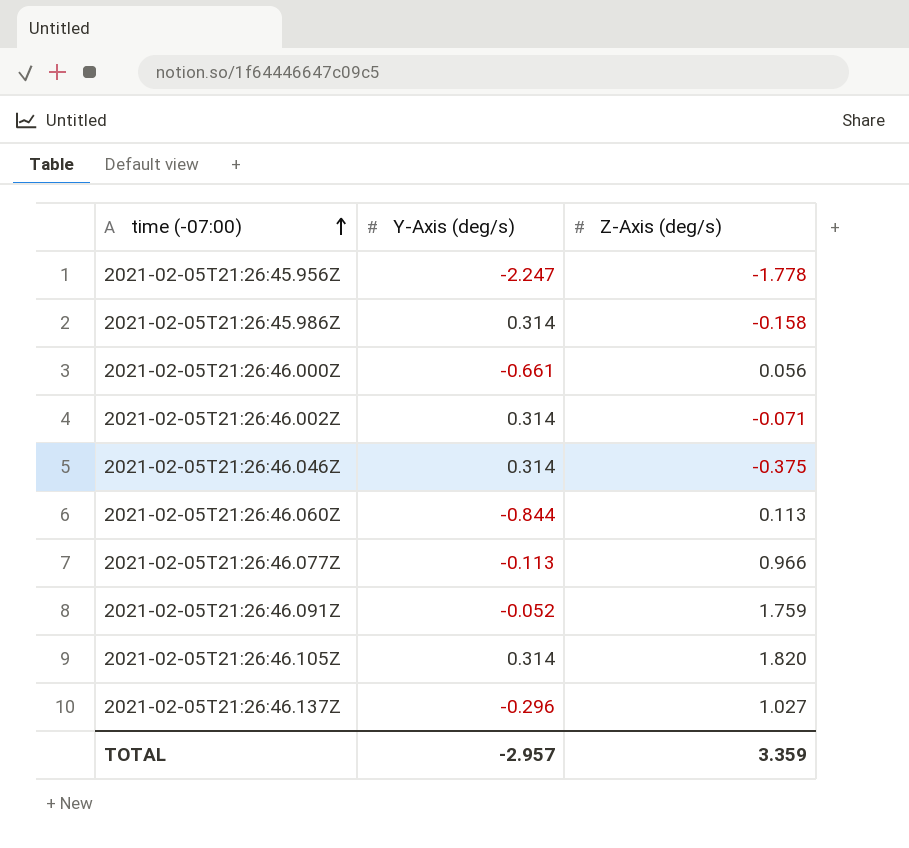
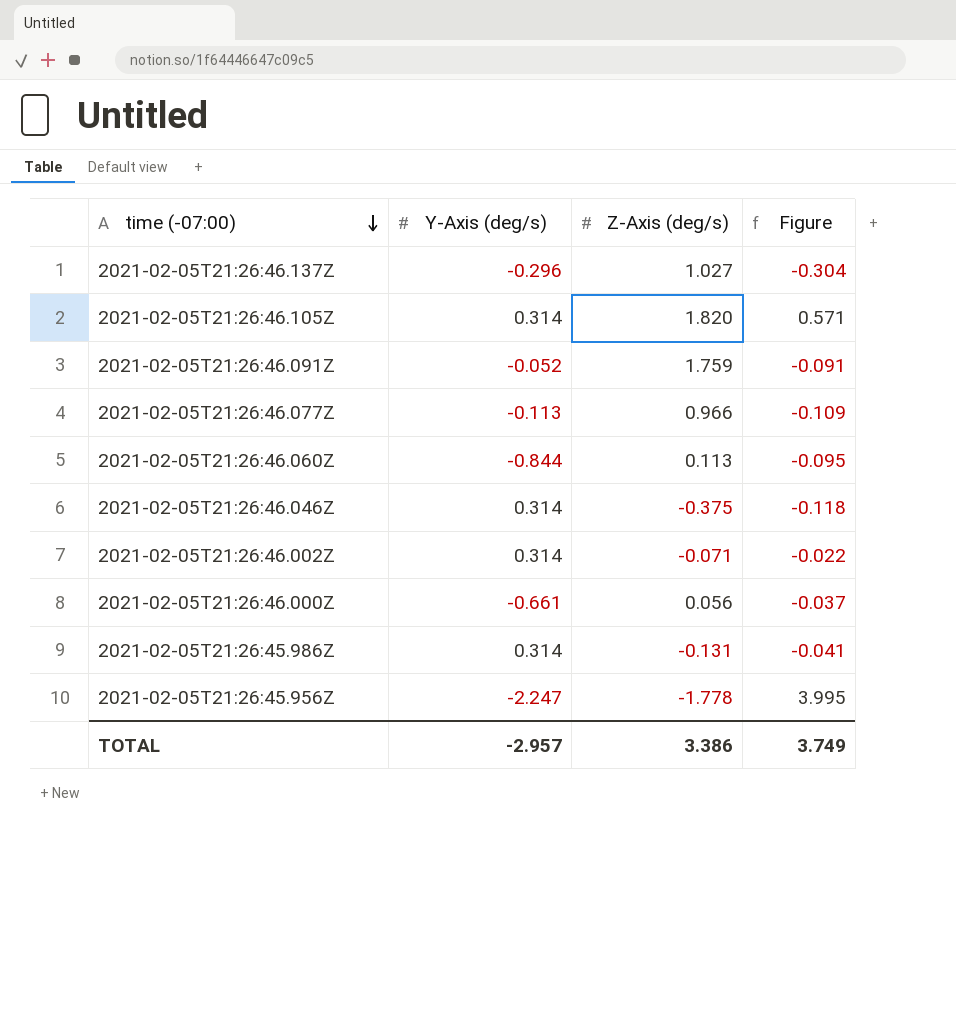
row order: time (-07:00) ascending -> time (-07:00) descending
column Figure | formula: none -> [Y-Axis (deg/s)] * [Z-Axis (deg/s)]
2021-02-05T21:26:45.986Z | Z-Axis (deg/s): -0.158 -> -0.131
TOTAL | Z-Axis (deg/s): 3.359 -> 3.386

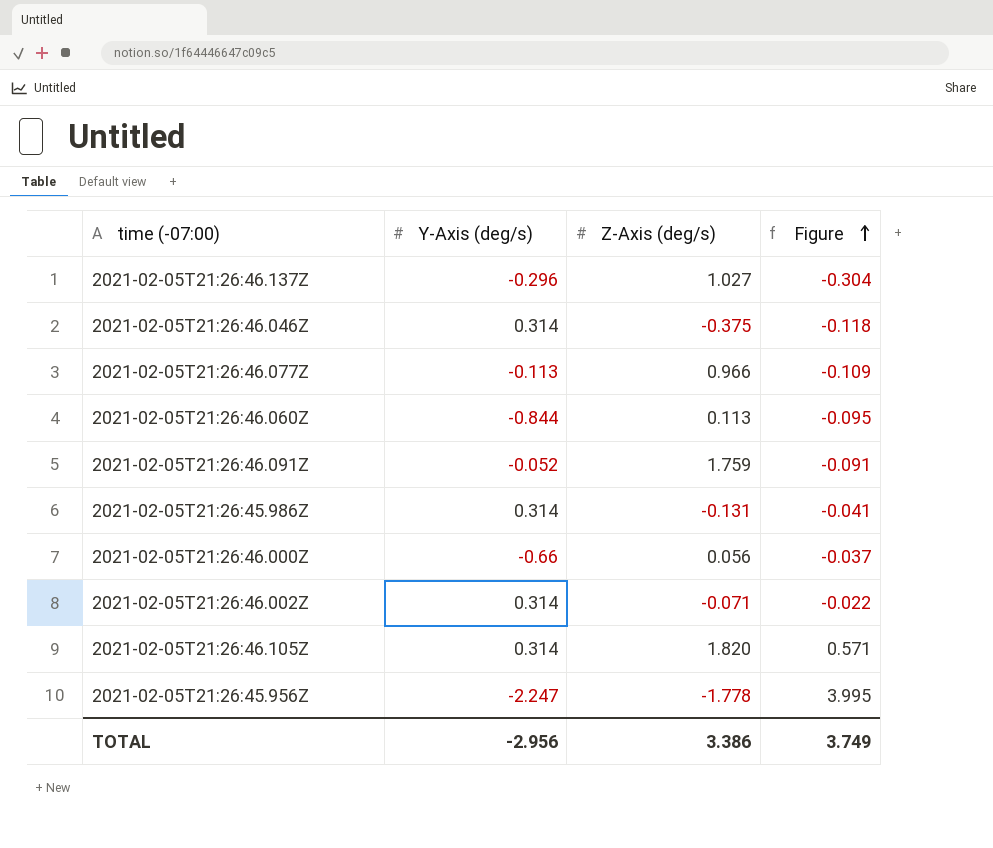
row order: time (-07:00) descending -> Figure ascending
2021-02-05T21:26:46.000Z | Y-Axis (deg/s): -0.661 -> -0.66
TOTAL | Y-Axis (deg/s): -2.957 -> -2.956

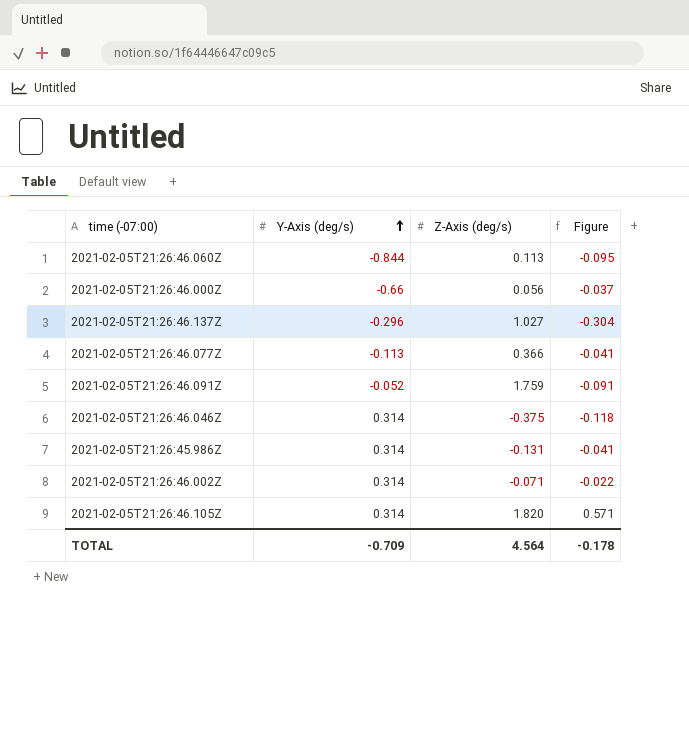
row order: Figure ascending -> Y-Axis (deg/s) ascending
row 2021-02-05T21:26:45.956Z: -2.247 | -1.778 | 3.995 -> none
2021-02-05T21:26:46.077Z | Z-Axis (deg/s): 0.966 -> 0.366
2021-02-05T21:26:46.077Z | Figure: -0.109 -> -0.041
TOTAL | Y-Axis (deg/s): -2.956 -> -0.709
TOTAL | Z-Axis (deg/s): 3.386 -> 4.564
TOTAL | Figure: 3.749 -> -0.178

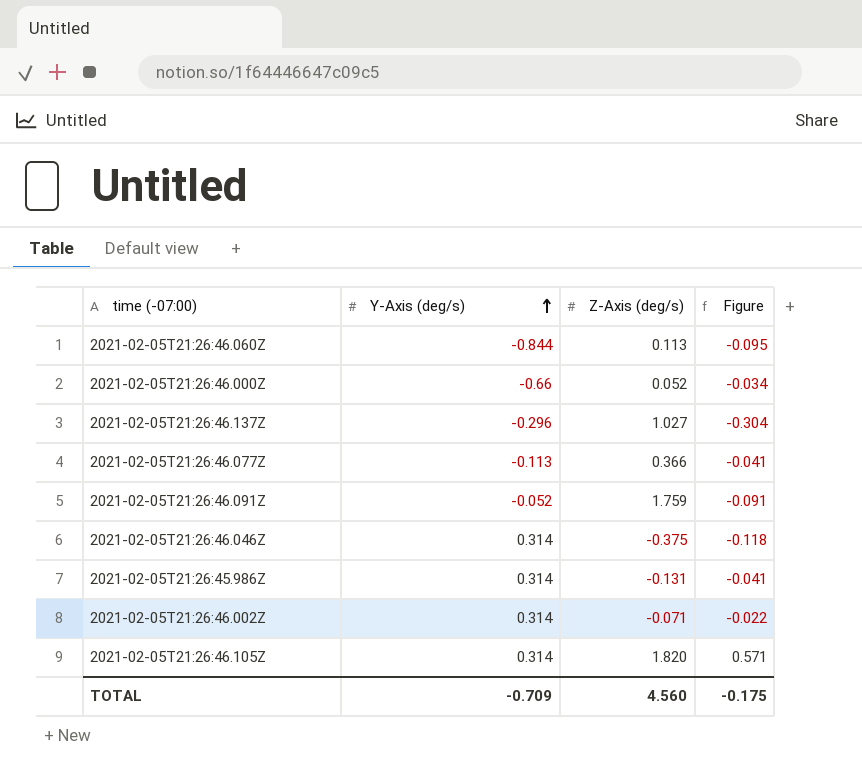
2021-02-05T21:26:46.000Z | Z-Axis (deg/s): 0.056 -> 0.052
2021-02-05T21:26:46.000Z | Figure: -0.037 -> -0.034
TOTAL | Z-Axis (deg/s): 4.564 -> 4.560
TOTAL | Figure: -0.178 -> -0.175

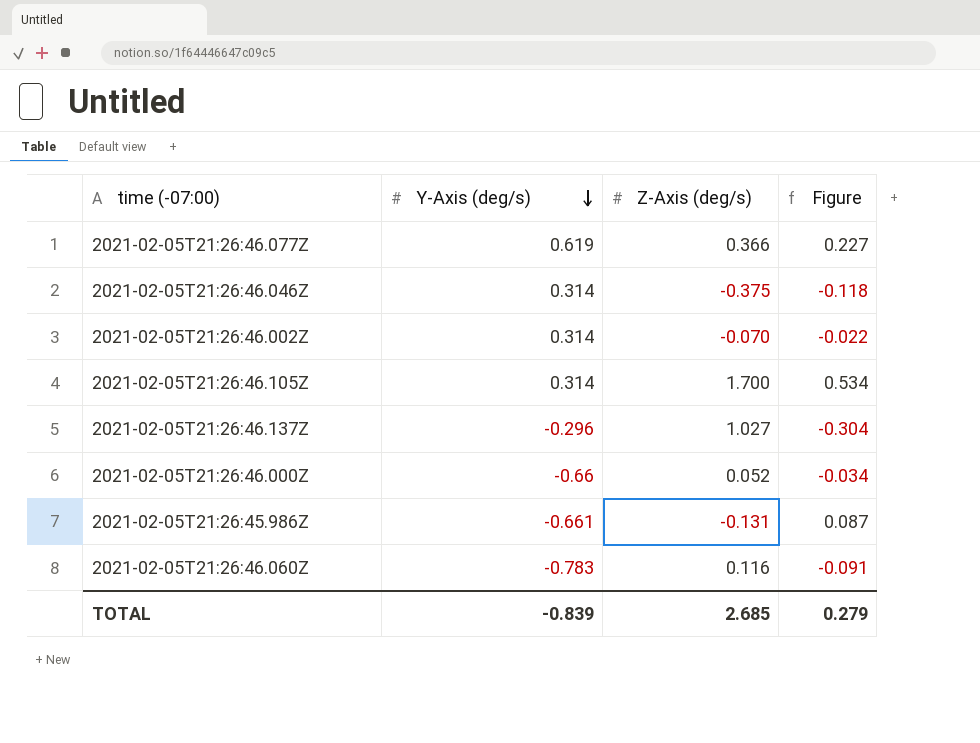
row order: Y-Axis (deg/s) ascending -> Y-Axis (deg/s) descending
row 2021-02-05T21:26:46.091Z: -0.052 | 1.759 | -0.091 -> none
2021-02-05T21:26:46.077Z | Y-Axis (deg/s): -0.113 -> 0.619
2021-02-05T21:26:46.077Z | Figure: -0.041 -> 0.227
2021-02-05T21:26:46.002Z | Z-Axis (deg/s): -0.071 -> -0.070
2021-02-05T21:26:46.105Z | Z-Axis (deg/s): 1.820 -> 1.700
2021-02-05T21:26:46.105Z | Figure: 0.571 -> 0.534
2021-02-05T21:26:45.986Z | Y-Axis (deg/s): 0.314 -> -0.661
2021-02-05T21:26:45.986Z | Figure: -0.041 -> 0.087
2021-02-05T21:26:46.060Z | Y-Axis (deg/s): -0.844 -> -0.783
2021-02-05T21:26:46.060Z | Z-Axis (deg/s): 0.113 -> 0.116
2021-02-05T21:26:46.060Z | Figure: -0.095 -> -0.091
TOTAL | Y-Axis (deg/s): -0.709 -> -0.839
TOTAL | Z-Axis (deg/s): 4.560 -> 2.685
TOTAL | Figure: -0.175 -> 0.279

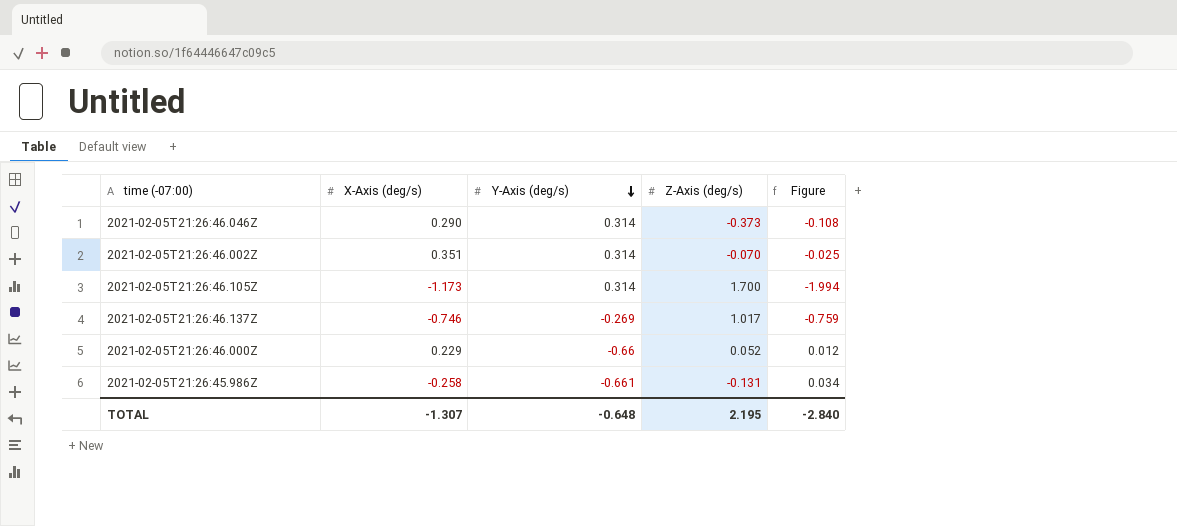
column X-Axis (deg/s) | position: none -> 2
column Figure | formula: [Y-Axis (deg/s)] * [Z-Axis (deg/s)] -> [X-Axis (deg/s)] * [Z-Axis (deg/s)]
row 2021-02-05T21:26:46.077Z: 0.619 | 0.366 | 0.227 -> none
row 2021-02-05T21:26:46.060Z: -0.783 | 0.116 | -0.091 -> none
2021-02-05T21:26:46.046Z | Z-Axis (deg/s): -0.375 -> -0.373
2021-02-05T21:26:46.137Z | Y-Axis (deg/s): -0.296 -> -0.269
2021-02-05T21:26:46.137Z | Z-Axis (deg/s): 1.027 -> 1.017
TOTAL | Y-Axis (deg/s): -0.839 -> -0.648
TOTAL | Z-Axis (deg/s): 2.685 -> 2.195
TOTAL | Figure: 0.279 -> -2.840

